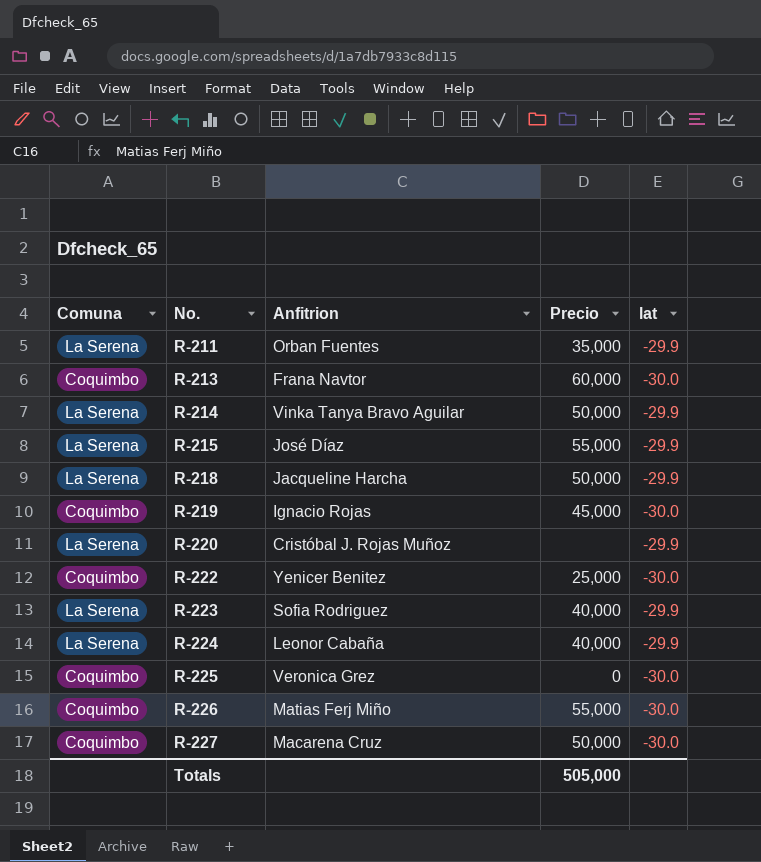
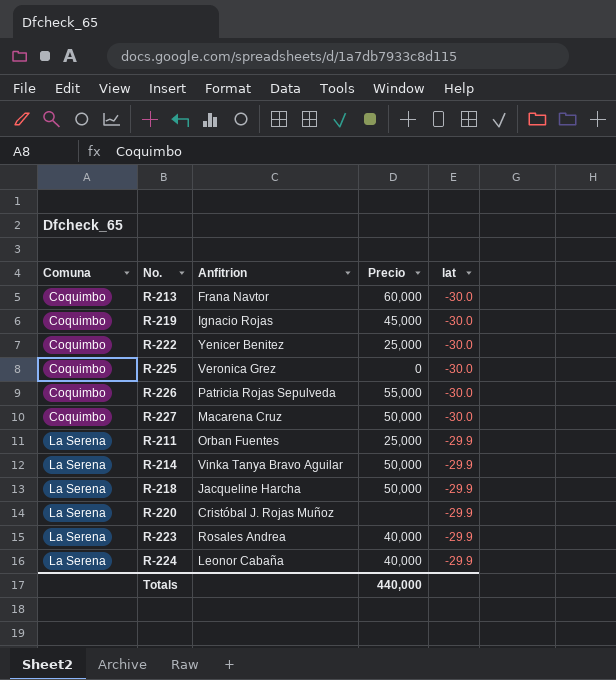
row order: No. ascending -> Comuna ascending
row R-215: La Serena | José Díaz | 55,000 | -29.9 -> none
R-226 | Anfitrion: Matias Ferj Miño -> Patricia Rojas Sepulveda
R-211 | Precio: 35,000 -> 25,000
R-223 | Anfitrion: Sofia Rodriguez -> Rosales Andrea
Totals | Precio: 505,000 -> 440,000

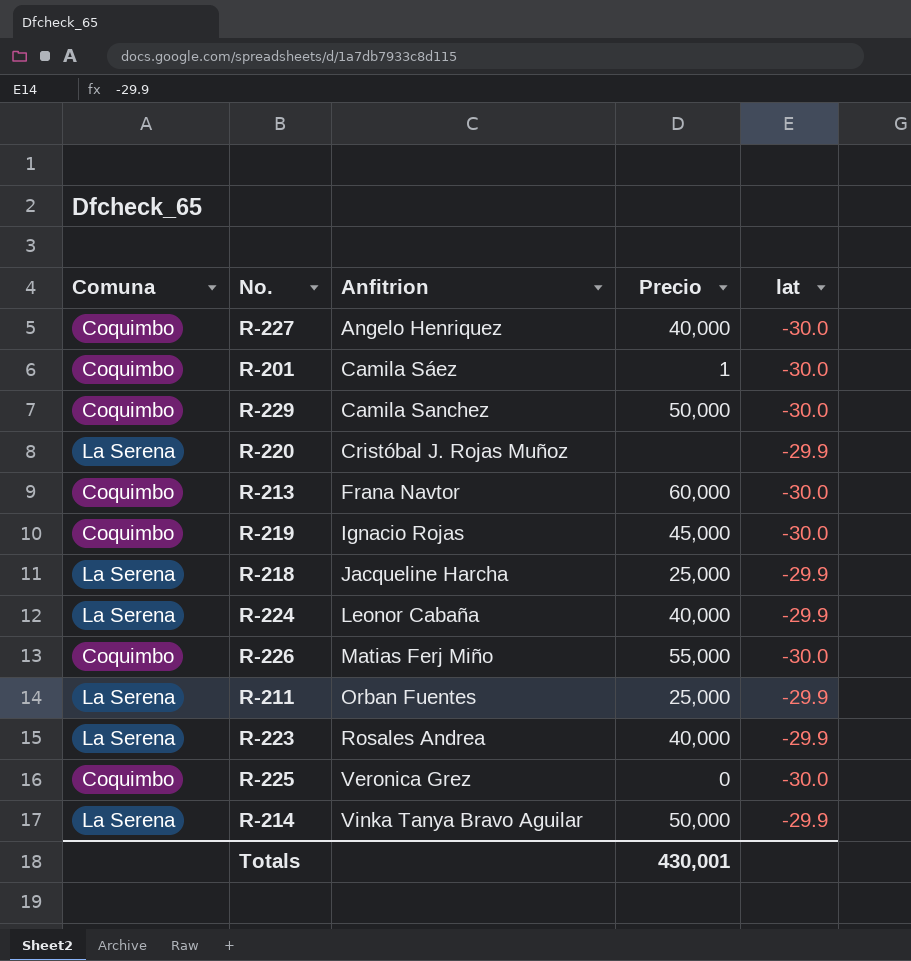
row order: Comuna ascending -> Anfitrion ascending
row R-222: Coquimbo | Yenicer Benitez | 25,000 | -30.0 -> none
R-227 | Anfitrion: Macarena Cruz -> Angelo Henriquez
R-227 | Precio: 50,000 -> 40,000
row R-201: none -> Coquimbo | Camila Sáez | 1 | -30.0
row R-229: none -> Coquimbo | Camila Sanchez | 50,000 | -30.0
R-218 | Precio: 50,000 -> 25,000
R-226 | Anfitrion: Patricia Rojas Sepulveda -> Matias Ferj Miño
Totals | Precio: 440,000 -> 430,001

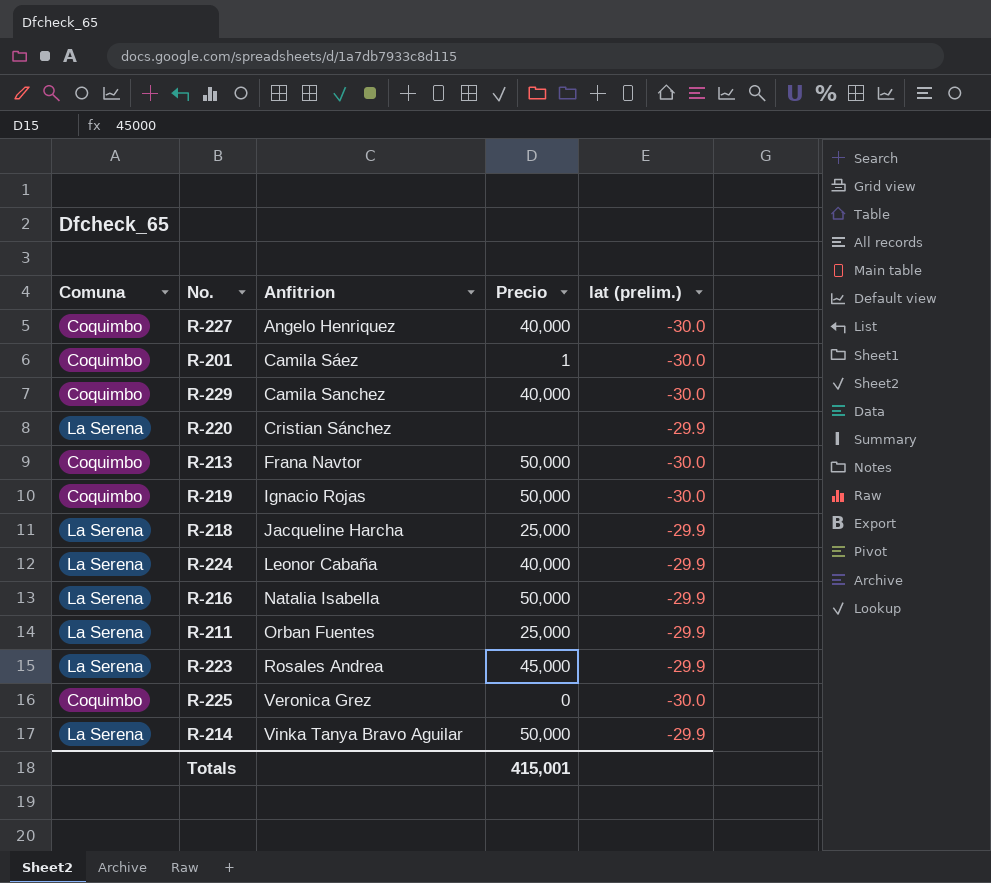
column name: lat -> lat (prelim.)
row R-226: Coquimbo | Matias Ferj Miño | 55,000 | -30.0 -> none
R-229 | Precio: 50,000 -> 40,000
R-220 | Anfitrion: Cristóbal J. Rojas Muñoz -> Cristian Sánchez
R-213 | Precio: 60,000 -> 50,000
R-219 | Precio: 45,000 -> 50,000
row R-216: none -> La Serena | Natalia Isabella | 50,000 | -29.9
R-223 | Precio: 40,000 -> 45,000
Totals | Precio: 430,001 -> 415,001

